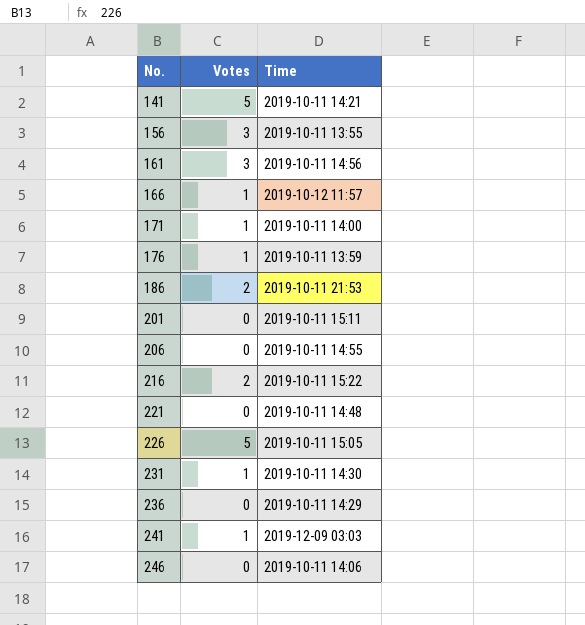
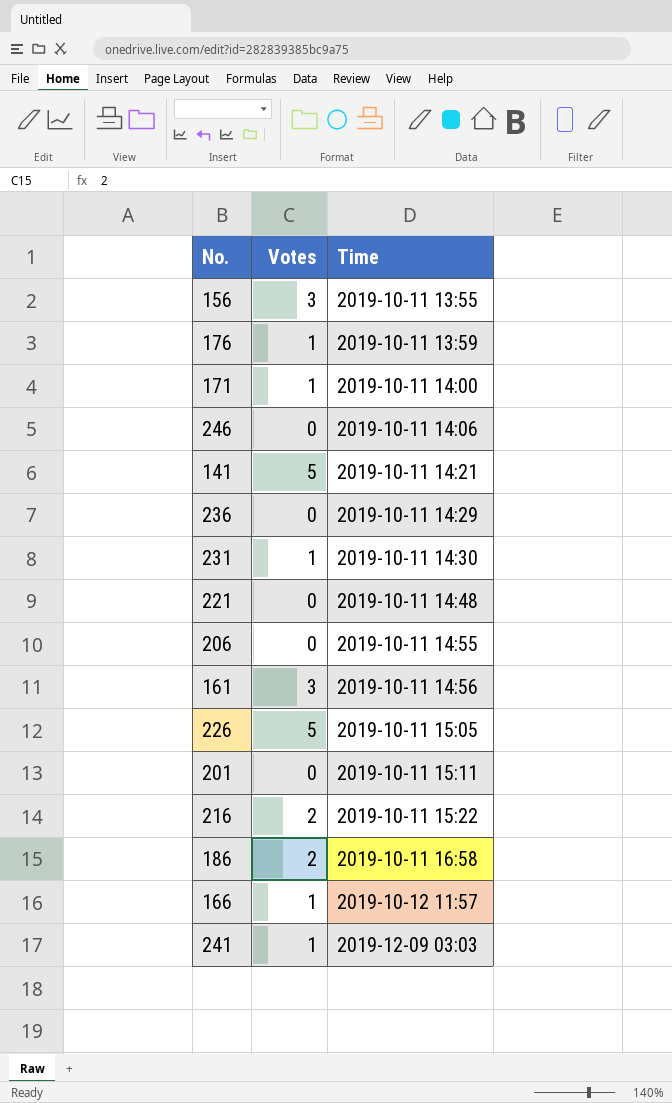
row order: No. ascending -> Time ascending
186 | Time: 2019-10-11 21:53 -> 2019-10-11 16:58

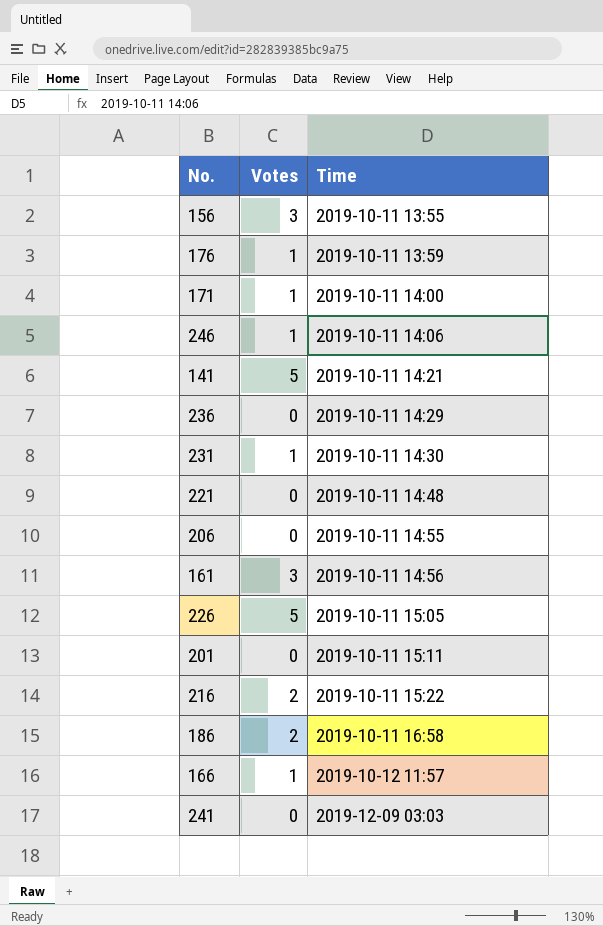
246 | Votes: 0 -> 1
241 | Votes: 1 -> 0

